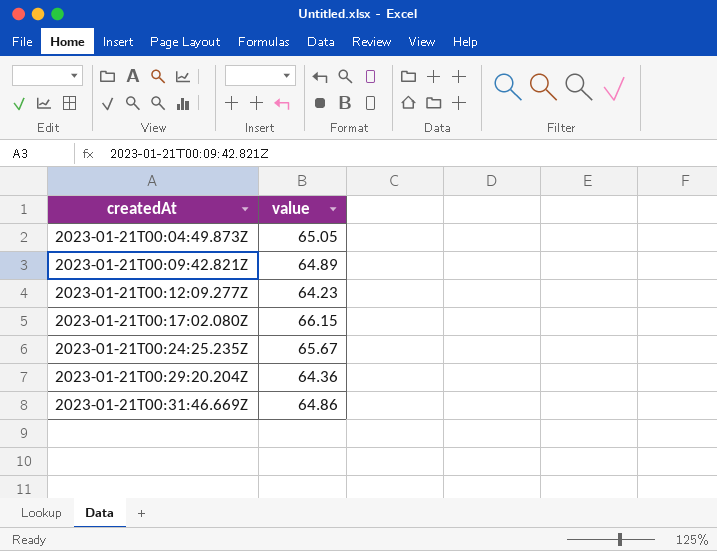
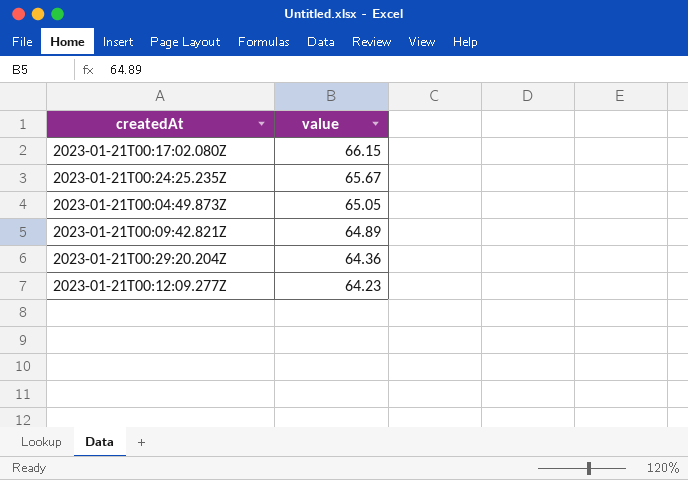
row order: createdAt ascending -> value descending
row 2023-01-21T00:31:46.669Z: 64.86 -> none

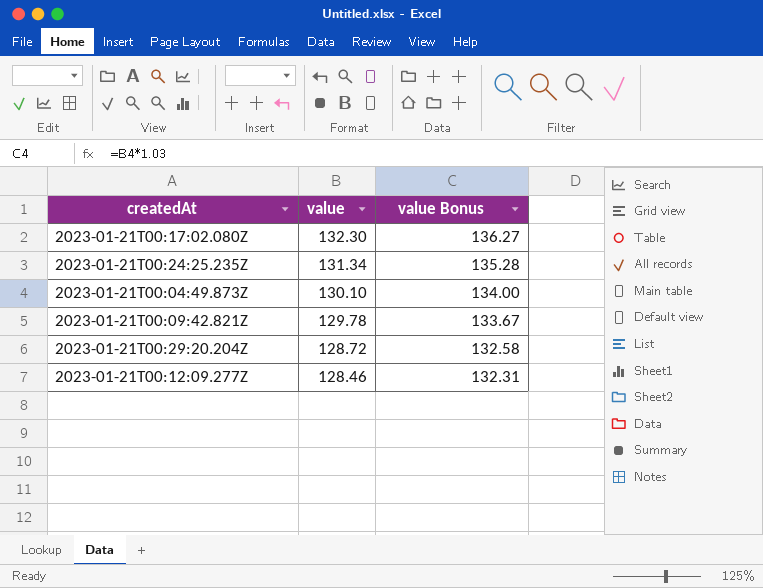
column value Bonus | formula: none -> [value] * 1.03
2023-01-21T00:17:02.080Z | value: 66.15 -> 132.30
2023-01-21T00:24:25.235Z | value: 65.67 -> 131.34
2023-01-21T00:04:49.873Z | value: 65.05 -> 130.10
2023-01-21T00:09:42.821Z | value: 64.89 -> 129.78
2023-01-21T00:29:20.204Z | value: 64.36 -> 128.72
2023-01-21T00:12:09.277Z | value: 64.23 -> 128.46

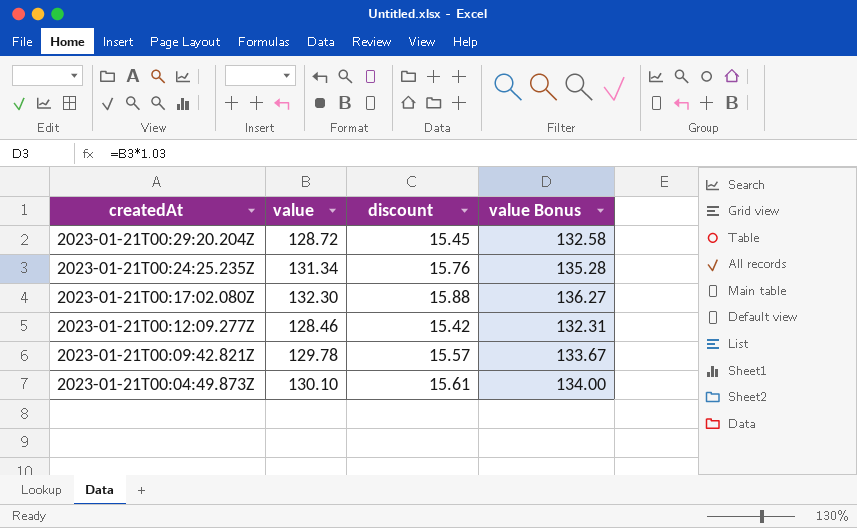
row order: value descending -> createdAt descending
column discount | formula: none -> [value] * 0.12

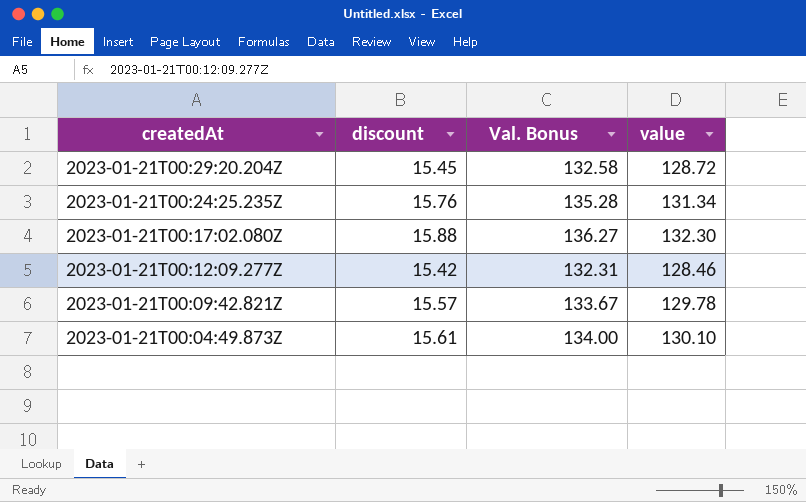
column name: value Bonus -> Val. Bonus
column value | position: 2 -> 4

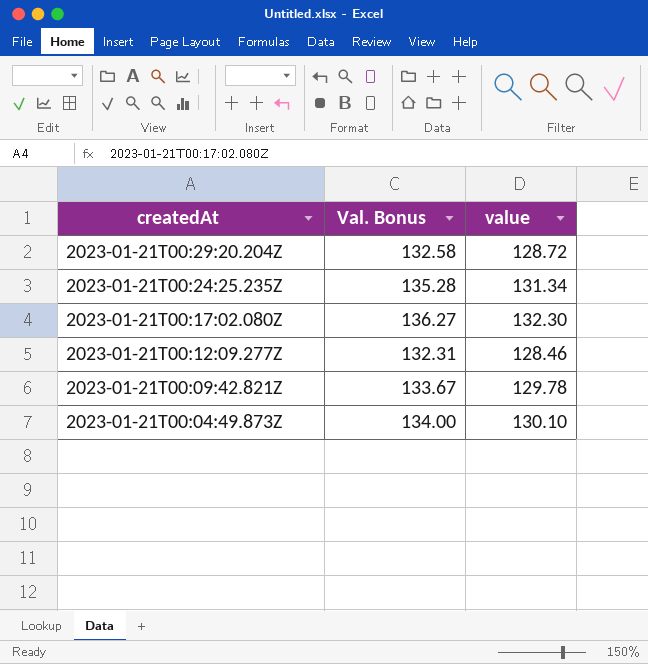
column discount | formula: [value] * 0.12 -> none

